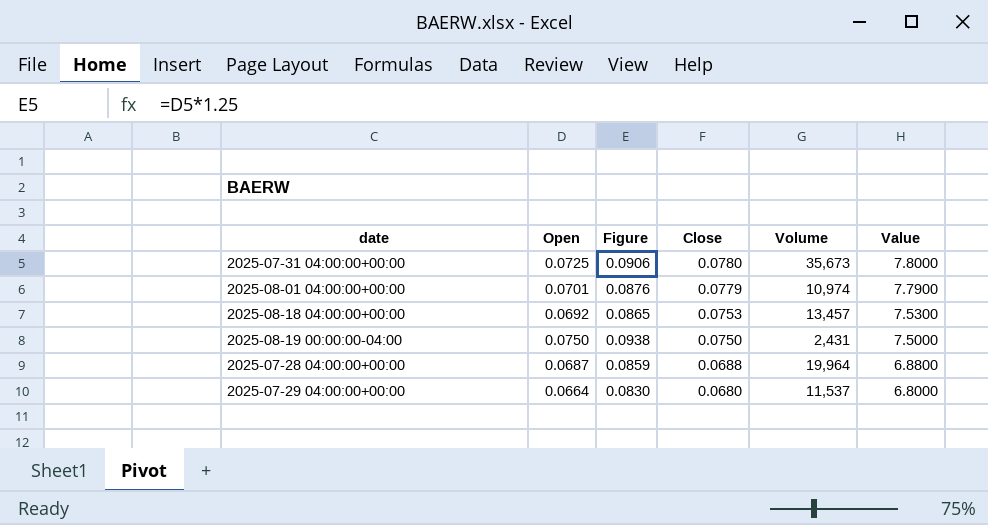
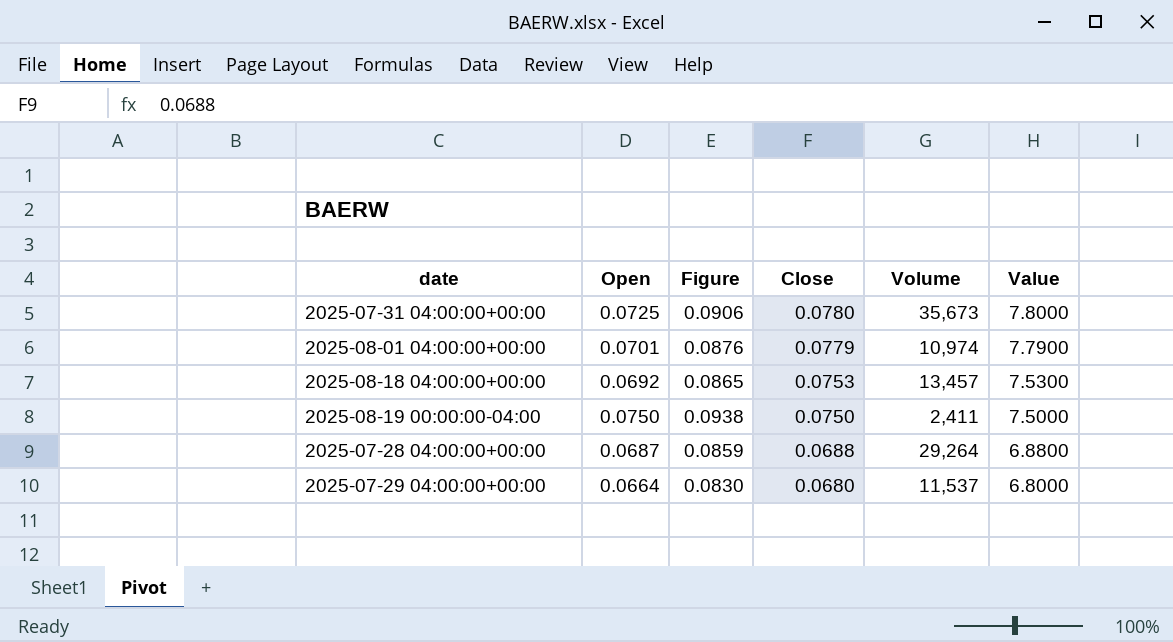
2025-08-19 00:00:00-04:00 | Volume: 2,431 -> 2,411
2025-07-28 04:00:00+00:00 | Volume: 19,964 -> 29,264

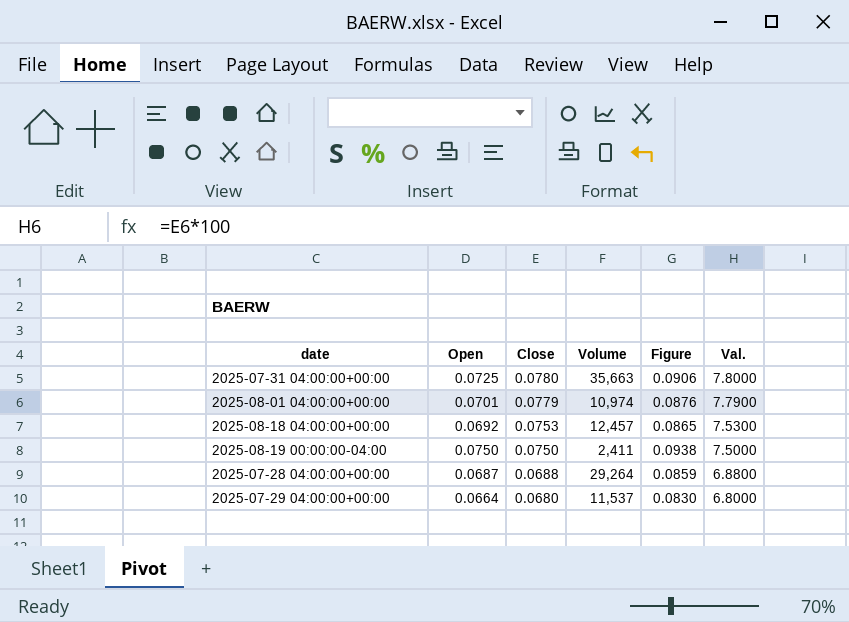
column Figure | position: 3 -> 5
column name: Value -> Val.
2025-07-31 04:00:00+00:00 | Volume: 35,673 -> 35,663
2025-08-18 04:00:00+00:00 | Volume: 13,457 -> 12,457

